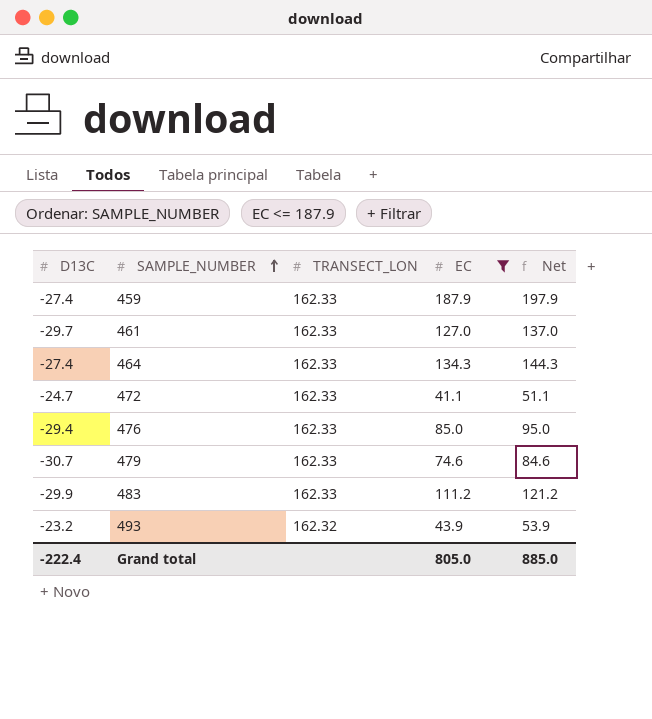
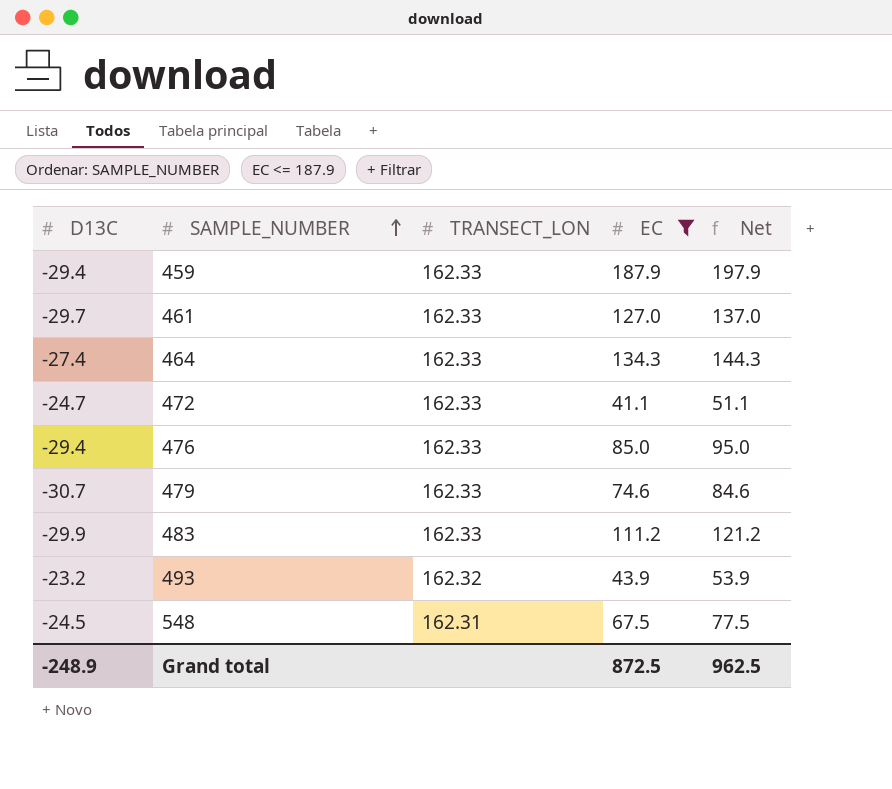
459 | D13C: -27.4 -> -29.4
row 548: none -> -24.5 | 162.31 | 67.5 | 77.5
Grand total | D13C: -222.4 -> -248.9
Grand total | EC: 805.0 -> 872.5
Grand total | Net: 885.0 -> 962.5

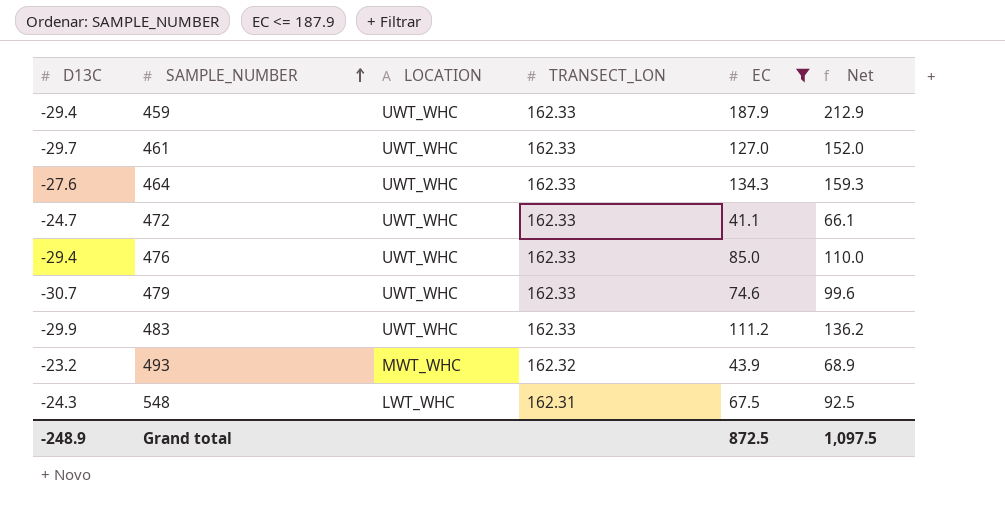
column LOCATION | position: none -> 3
column Net | formula: [EC] + 10 -> [EC] + 25
464 | D13C: -27.4 -> -27.6
548 | D13C: -24.5 -> -24.3
Grand total | Net: 962.5 -> 1,097.5

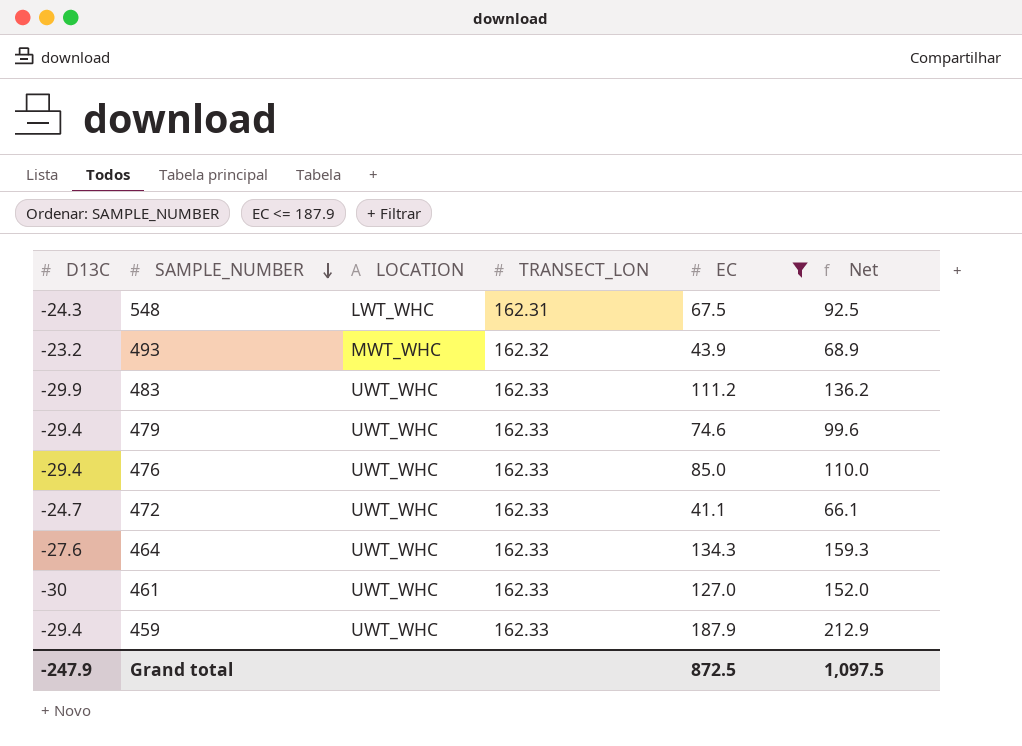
row order: SAMPLE_NUMBER ascending -> SAMPLE_NUMBER descending
479 | D13C: -30.7 -> -29.4
461 | D13C: -29.7 -> -30
Grand total | D13C: -248.9 -> -247.9

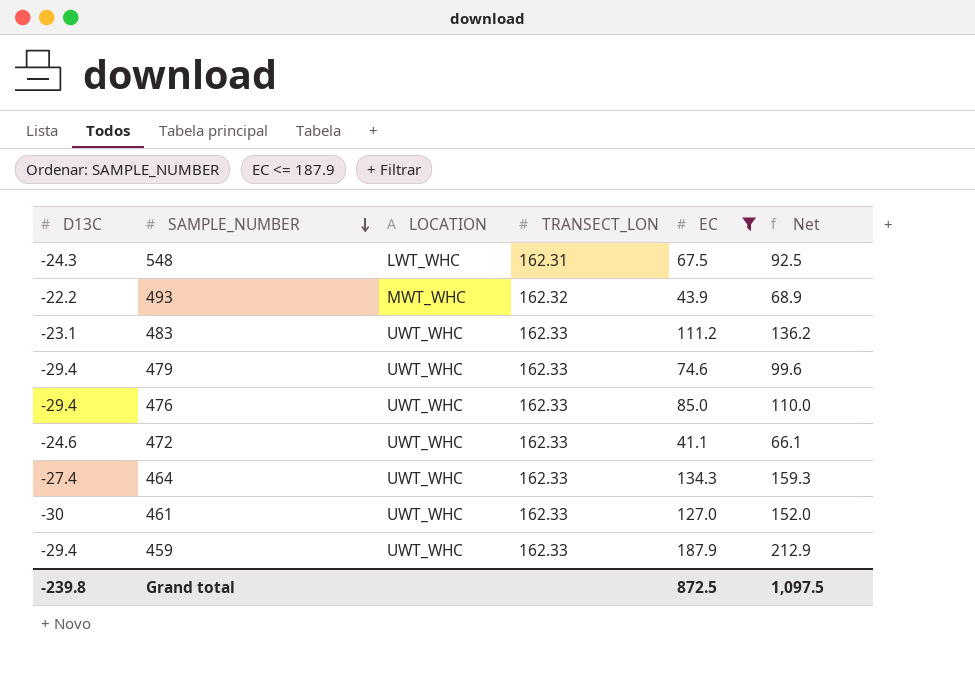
493 | D13C: -23.2 -> -22.2
483 | D13C: -29.9 -> -23.1
472 | D13C: -24.7 -> -24.6
464 | D13C: -27.6 -> -27.4
Grand total | D13C: -247.9 -> -239.8

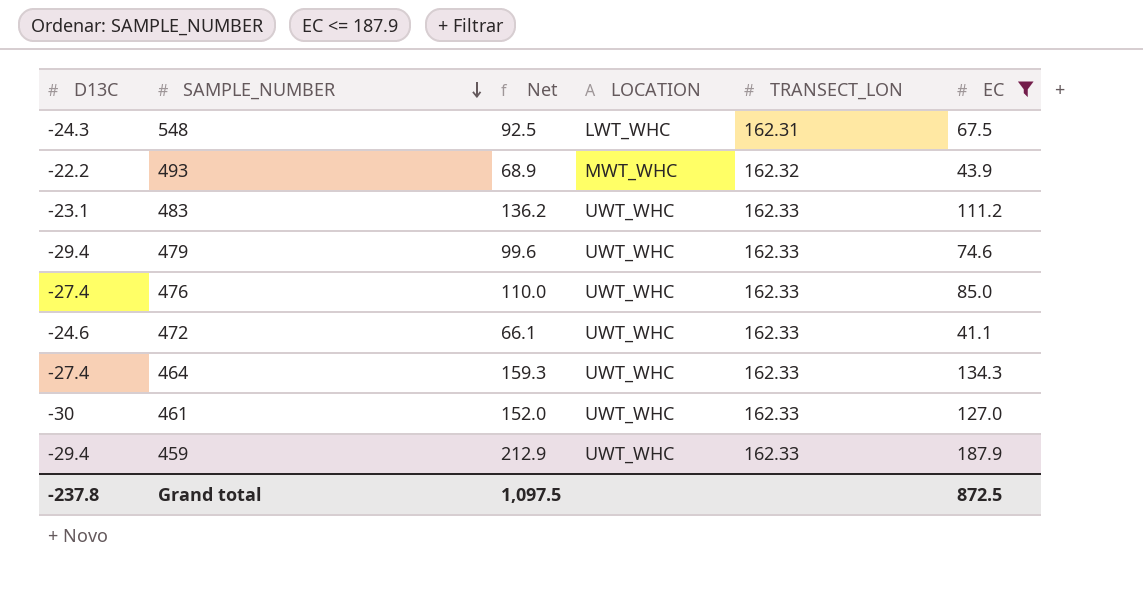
column Net | position: 6 -> 3
476 | D13C: -29.4 -> -27.4
Grand total | D13C: -239.8 -> -237.8

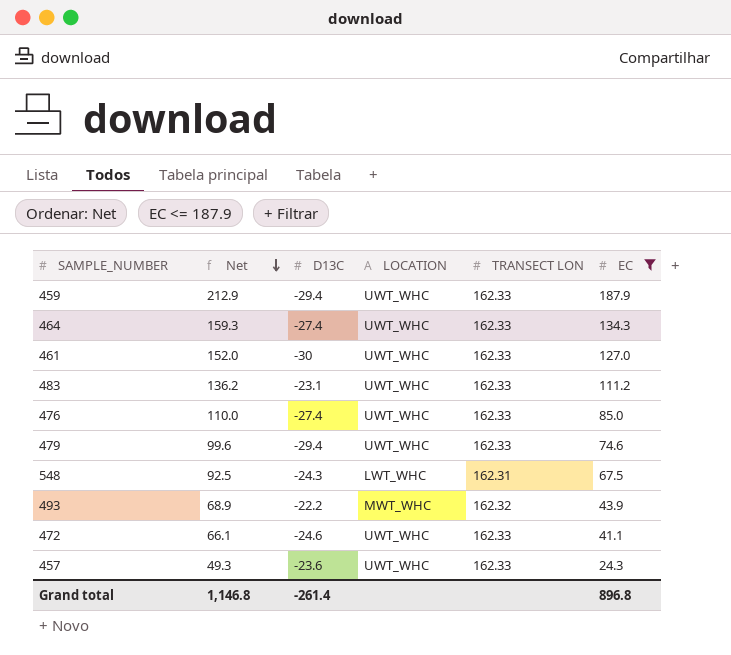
row order: SAMPLE_NUMBER descending -> Net descending
column D13C | position: 1 -> 3
column name: TRANSECT_LON -> TRANSECT LON
row 457: none -> 49.3 | -23.6 | UWT_WHC | 162.33 | 24.3
Grand total | Net: 1,097.5 -> 1,146.8
Grand total | D13C: -237.8 -> -261.4
Grand total | EC: 872.5 -> 896.8

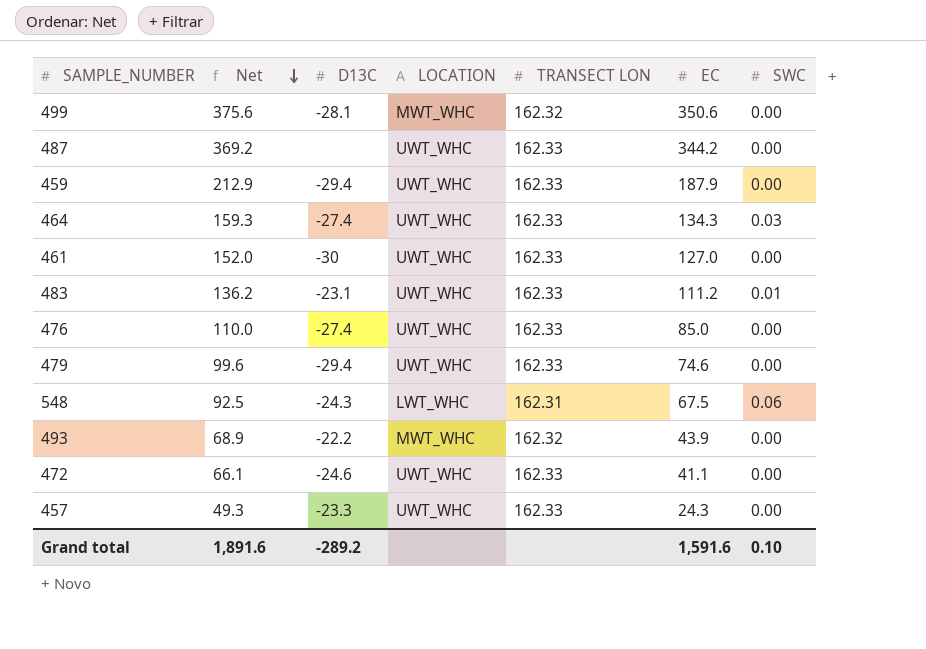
filter: EC <= 187.9 -> none
column SWC | position: none -> 7
457 | D13C: -23.6 -> -23.3
Grand total | Net: 1,146.8 -> 1,891.6
Grand total | D13C: -261.4 -> -289.2
Grand total | EC: 896.8 -> 1,591.6

